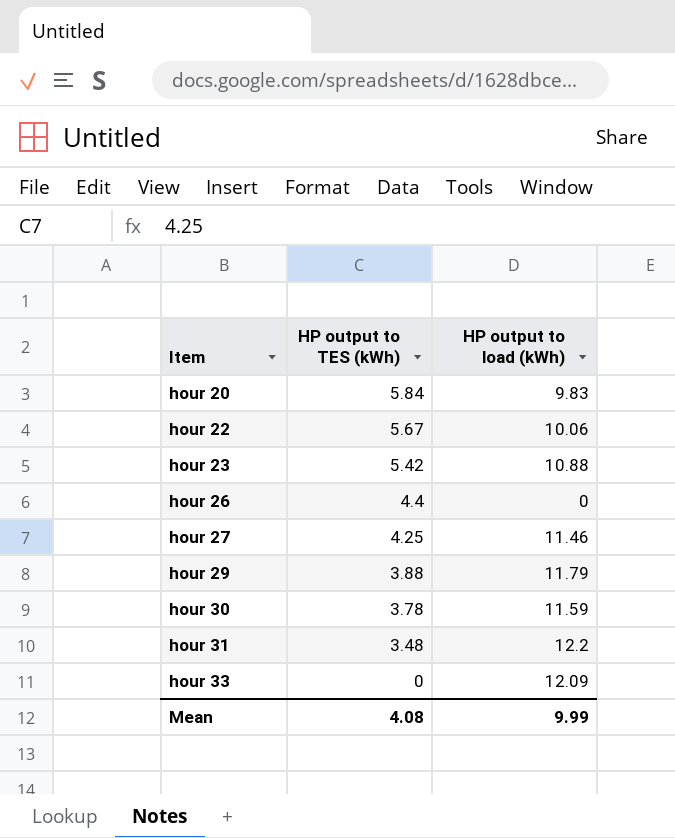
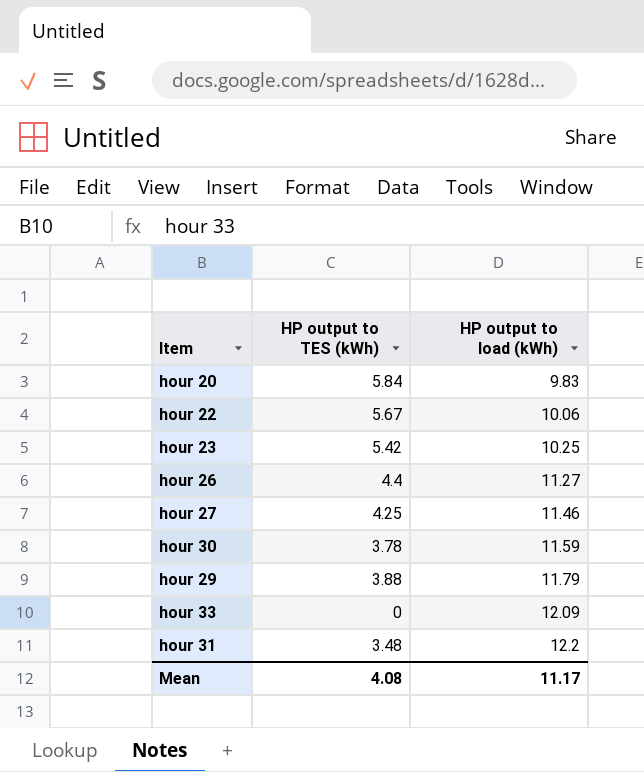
row order: Item ascending -> HP output to load (kWh) ascending
hour 23 | HP output to load (kWh): 10.88 -> 10.25
hour 26 | HP output to load (kWh): 0 -> 11.27
Mean | HP output to load (kWh): 9.99 -> 11.17

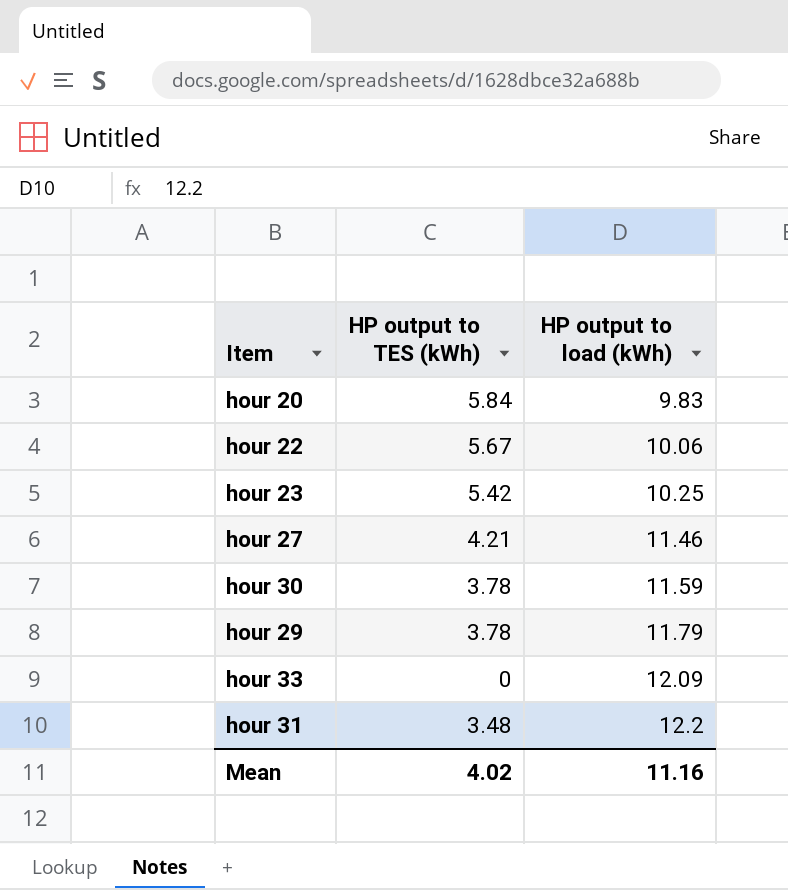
row hour 26: 4.4 | 11.27 -> none
hour 27 | HP output to TES (kWh): 4.25 -> 4.21
hour 29 | HP output to TES (kWh): 3.88 -> 3.78
Mean | HP output to TES (kWh): 4.08 -> 4.02
Mean | HP output to load (kWh): 11.17 -> 11.16

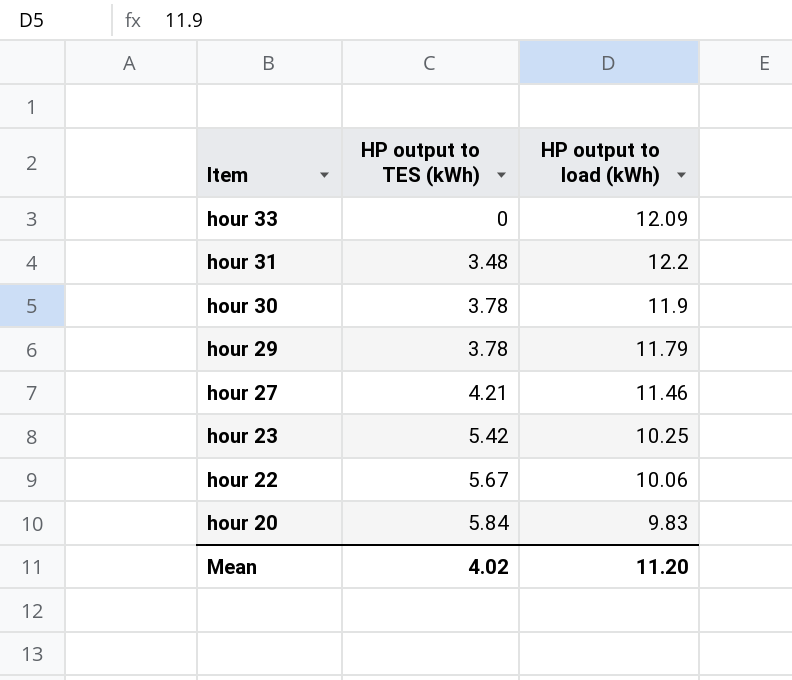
row order: HP output to load (kWh) ascending -> Item descending
hour 30 | HP output to load (kWh): 11.59 -> 11.9
Mean | HP output to load (kWh): 11.16 -> 11.20

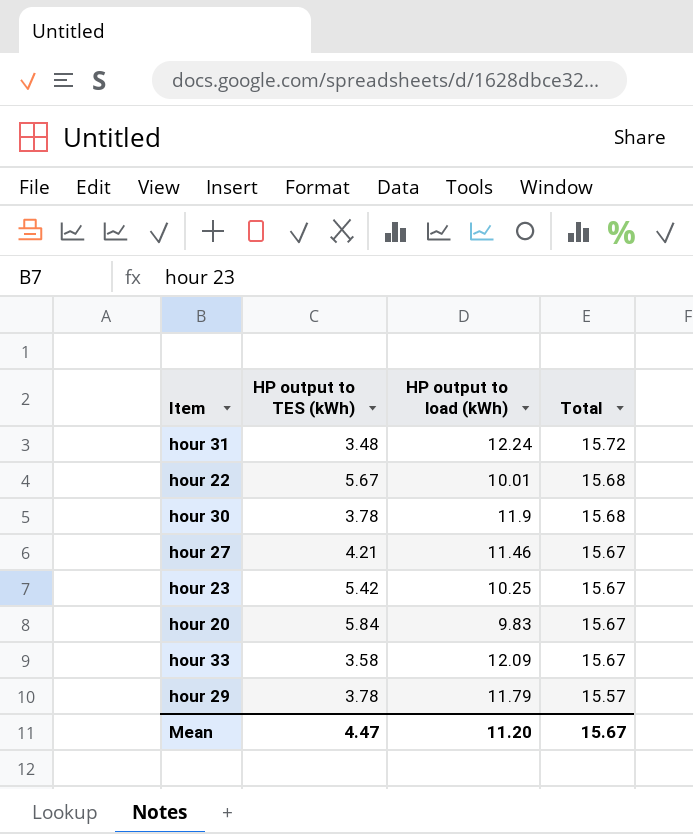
row order: Item descending -> Total descending
column Total | formula: none -> [HP output to TES (kWh)] + [HP output to load (kWh)]
hour 31 | HP output to load (kWh): 12.2 -> 12.24
hour 22 | HP output to load (kWh): 10.06 -> 10.01
hour 33 | HP output to TES (kWh): 0 -> 3.58
Mean | HP output to TES (kWh): 4.02 -> 4.47

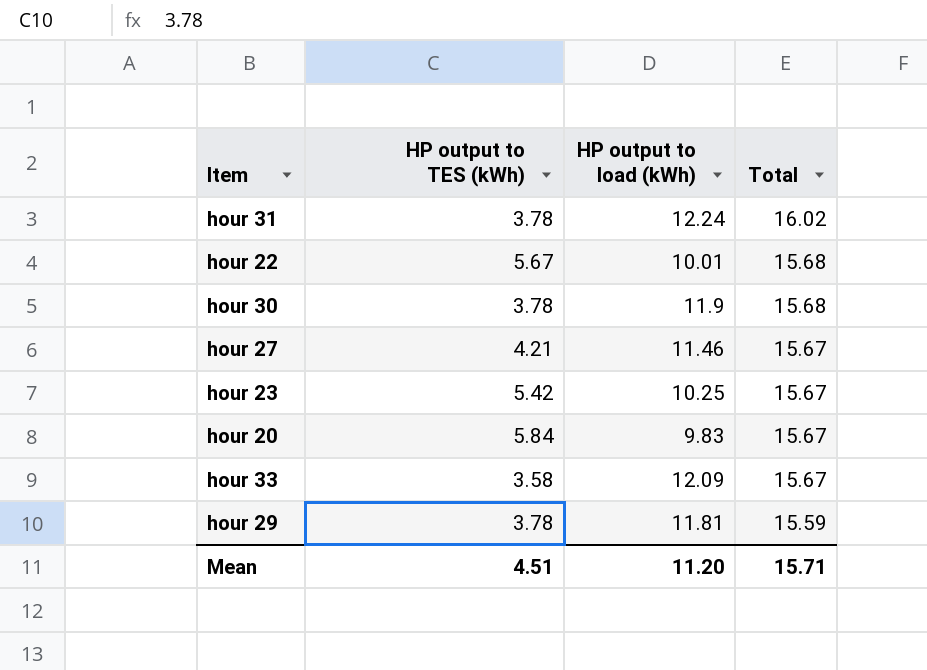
hour 31 | HP output to TES (kWh): 3.48 -> 3.78
hour 31 | Total: 15.72 -> 16.02
hour 29 | HP output to load (kWh): 11.79 -> 11.81
hour 29 | Total: 15.57 -> 15.59
Mean | HP output to TES (kWh): 4.47 -> 4.51
Mean | Total: 15.67 -> 15.71

